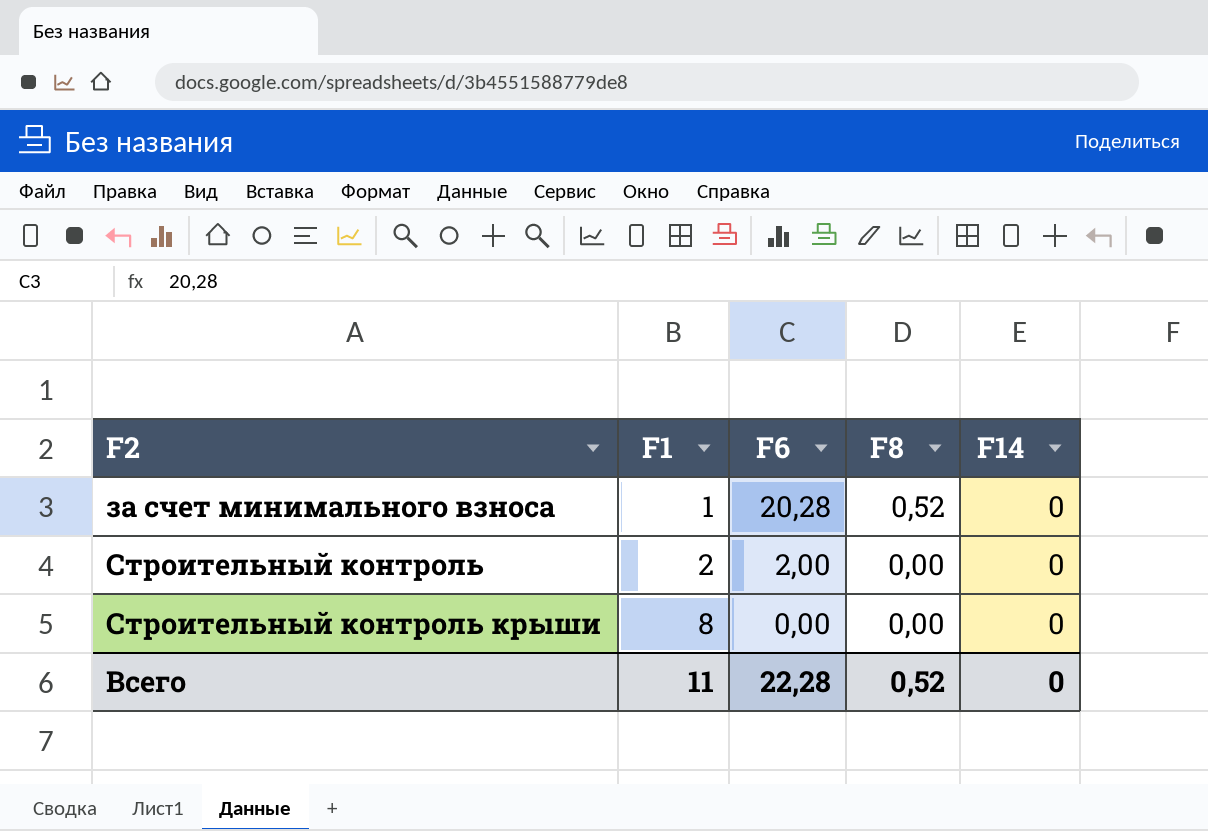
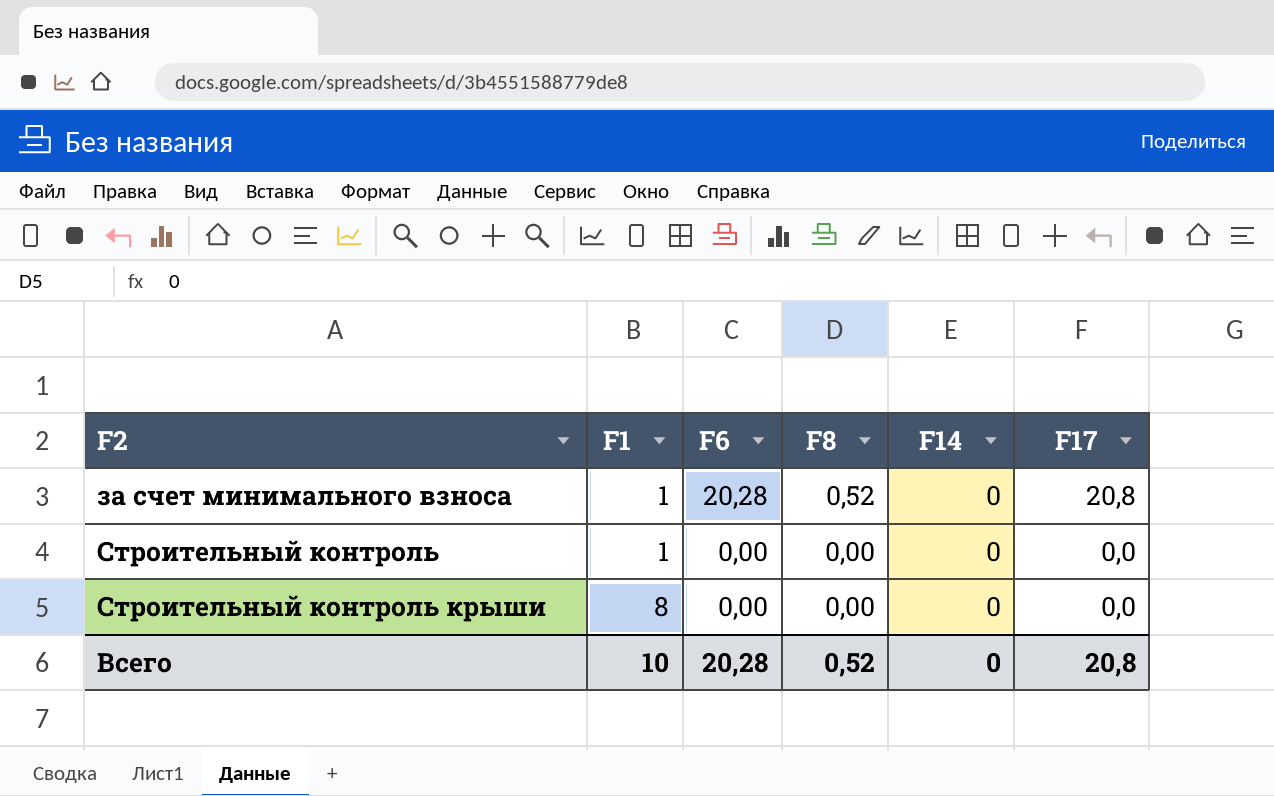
column F17 | position: none -> 6
Строительный контроль | F1: 2 -> 1
Строительный контроль | F6: 2,00 -> 0,00
Всего | F1: 11 -> 10
Всего | F6: 22,28 -> 20,28

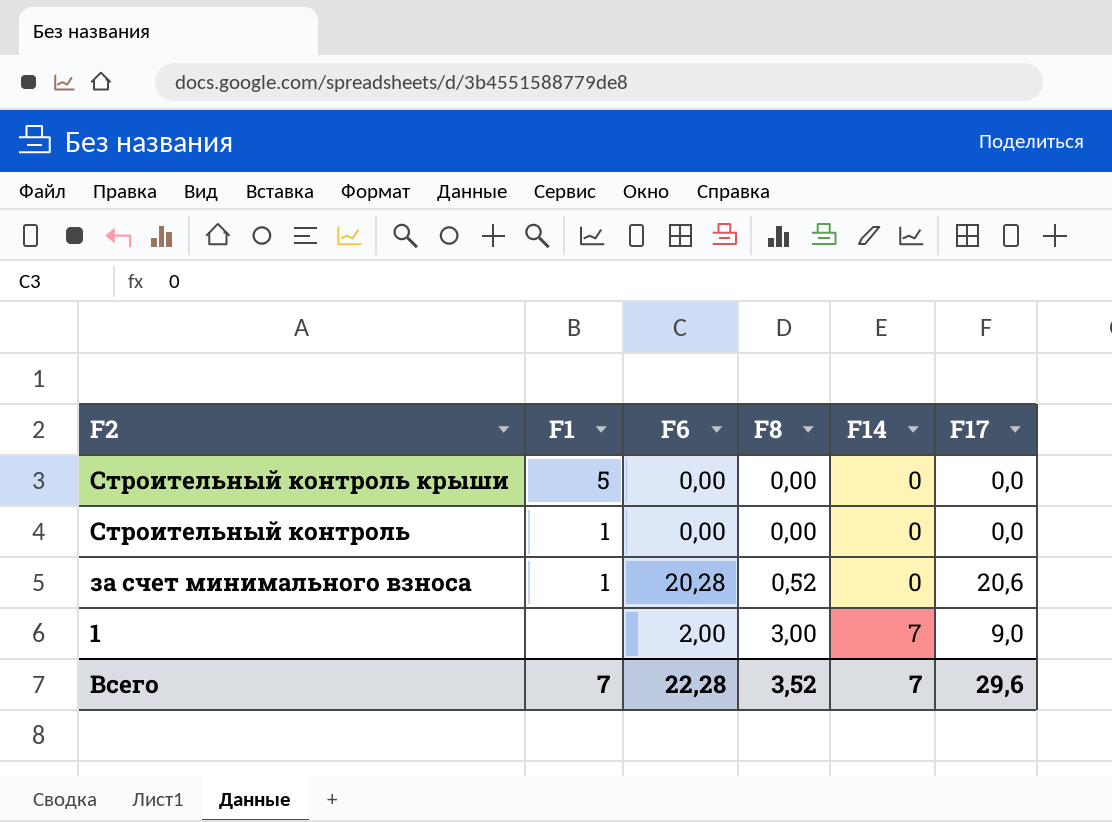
row order: F2 ascending -> F2 descending
Строительный контроль крыши | F1: 8 -> 5
за счет минимального взноса | F17: 20,8 -> 20,6
row 1: none -> none | 2,00 | 3,00 | 7 | 9,0
Всего | F1: 10 -> 7
Всего | F6: 20,28 -> 22,28
Всего | F8: 0,52 -> 3,52
Всего | F14: 0 -> 7
Всего | F17: 20,8 -> 29,6

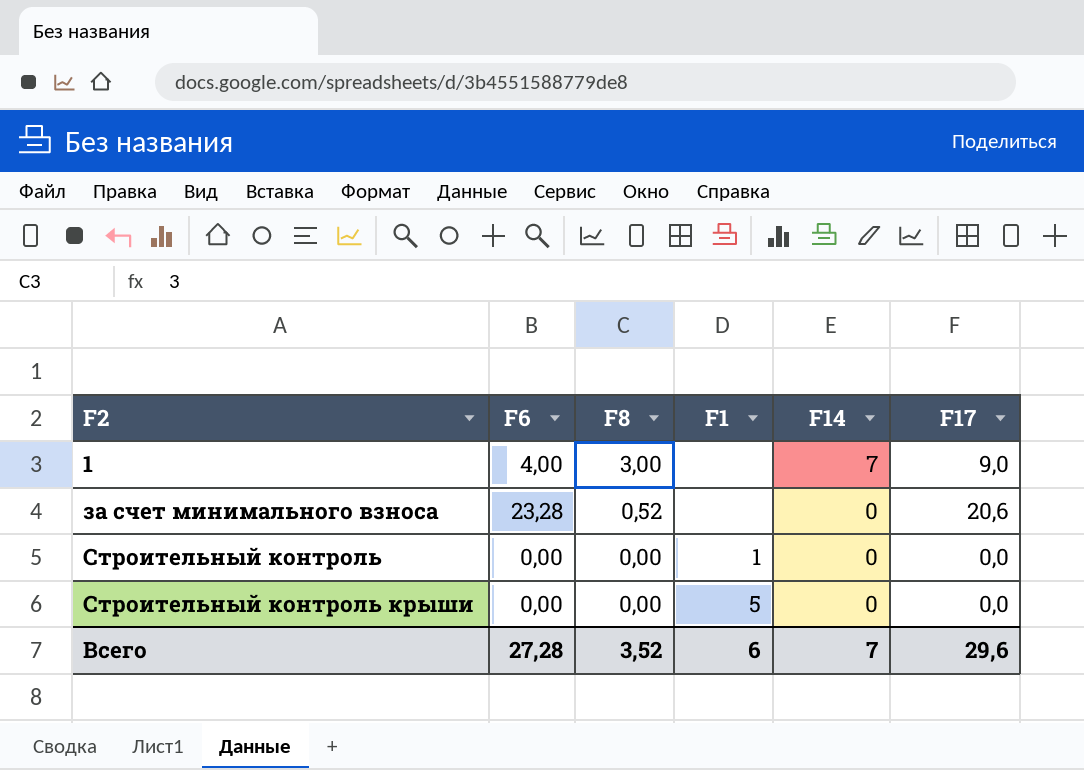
row order: F2 descending -> F2 ascending
column F1 | position: 2 -> 4
1 | F6: 2,00 -> 4,00
за счет минимального взноса | F6: 20,28 -> 23,28
за счет минимального взноса | F1: 1 -> none
Всего | F6: 22,28 -> 27,28
Всего | F1: 7 -> 6

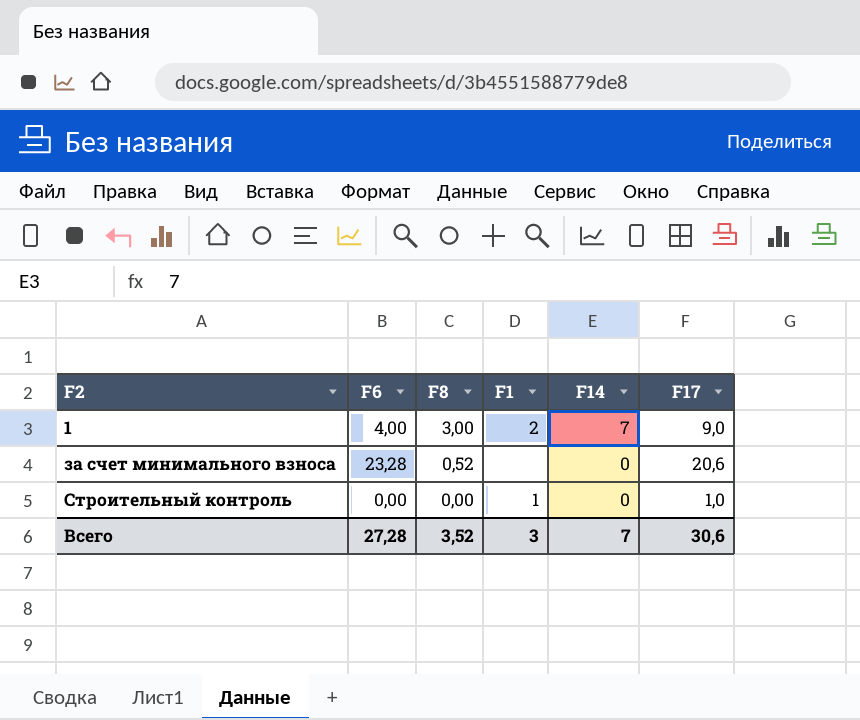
row Строительный контроль крыши: 0,00 | 0,00 | 5 | 0 | 0,0 -> none
1 | F1: none -> 2
Строительный контроль | F17: 0,0 -> 1,0
Всего | F1: 6 -> 3
Всего | F17: 29,6 -> 30,6

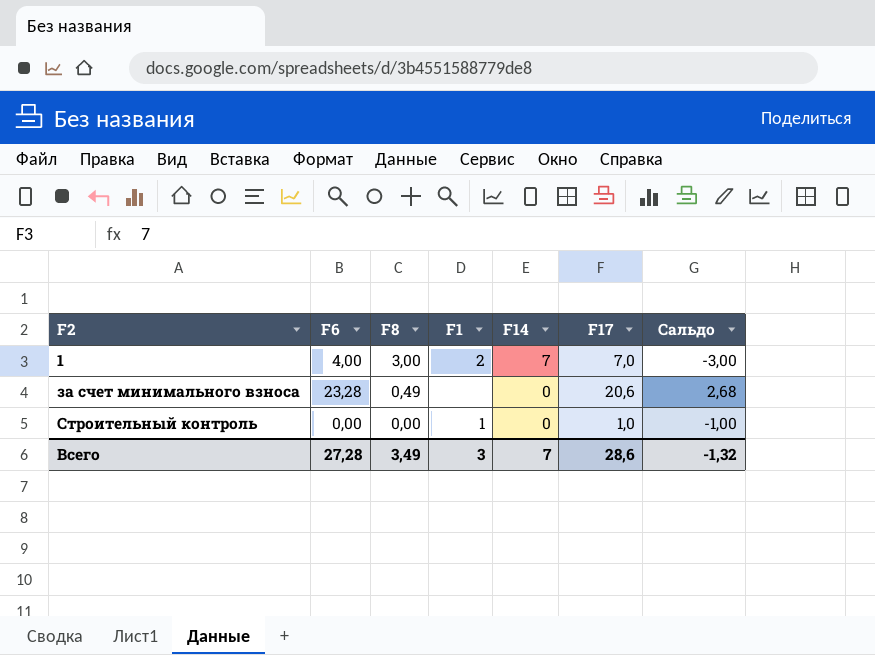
column Сальдо | formula: none -> [F6] - [F17]
1 | F17: 9,0 -> 7,0
за счет минимального взноса | F8: 0,52 -> 0,49
Всего | F8: 3,52 -> 3,49
Всего | F17: 30,6 -> 28,6

